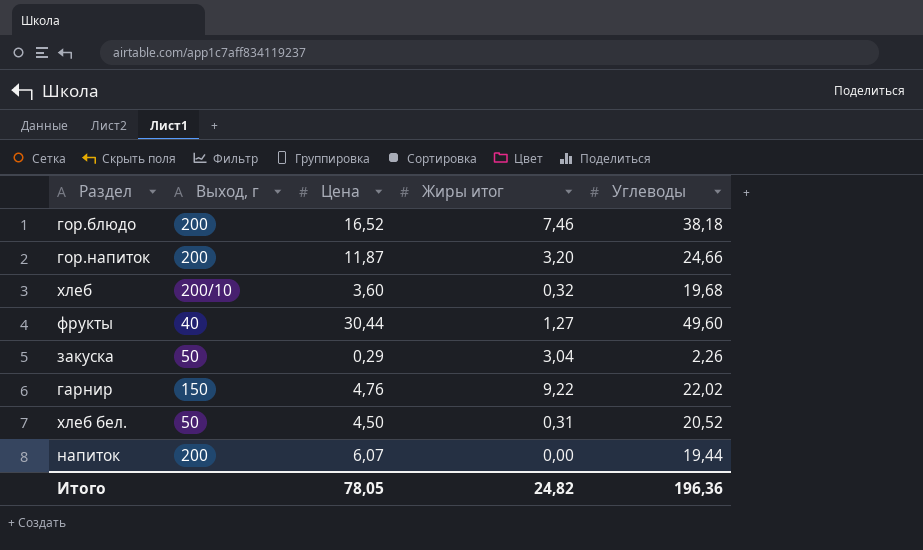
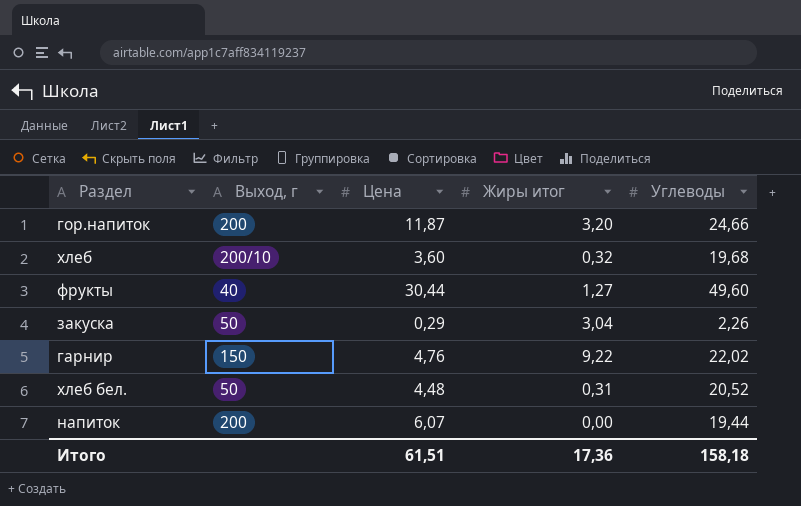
row гор.блюдо: 200 | 16,52 | 7,46 | 38,18 -> none
хлеб бел. | Цена: 4,50 -> 4,48
Итого | Цена: 78,05 -> 61,51
Итого | Жиры итог: 24,82 -> 17,36
Итого | Углеводы: 196,36 -> 158,18

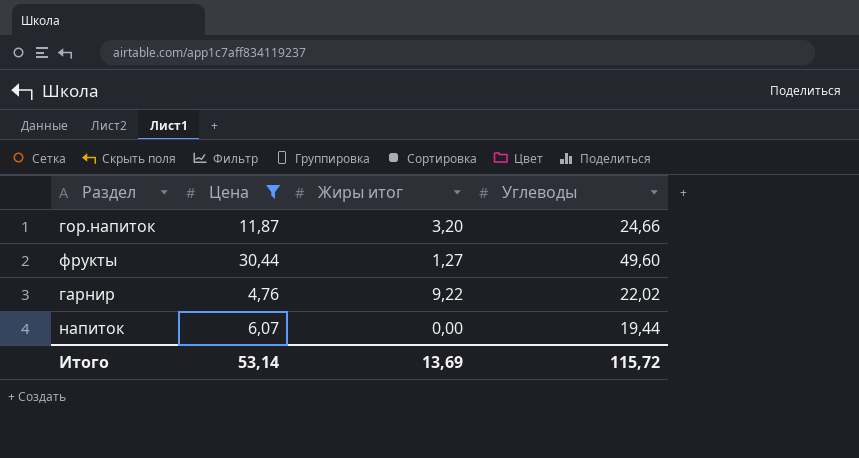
filter: none -> Цена >= 4,76
column Выход, г | position: 2 -> none
Итого | Цена: 61,51 -> 53,14
Итого | Жиры итог: 17,36 -> 13,69
Итого | Углеводы: 158,18 -> 115,72

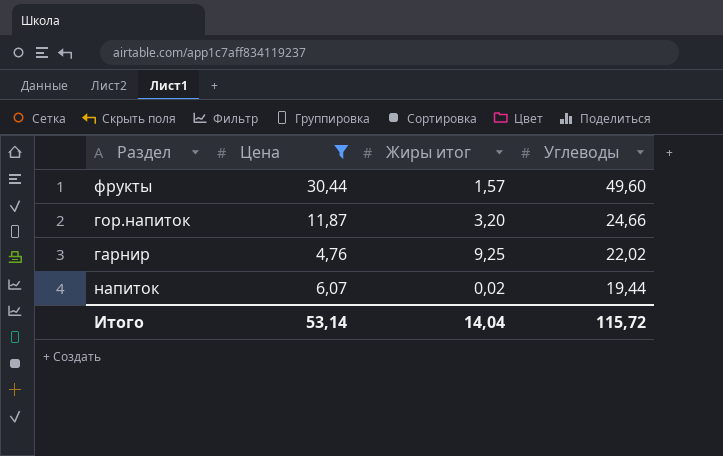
row order: none -> Углеводы descending
фрукты | Жиры итог: 1,27 -> 1,57
гарнир | Жиры итог: 9,22 -> 9,25
напиток | Жиры итог: 0,00 -> 0,02
Итого | Жиры итог: 13,69 -> 14,04

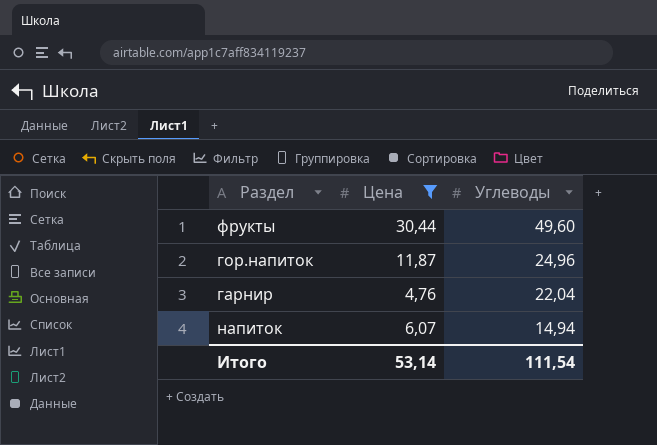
column Жиры итог | position: 3 -> none
гор.напиток | Углеводы: 24,66 -> 24,96
гарнир | Углеводы: 22,02 -> 22,04
напиток | Углеводы: 19,44 -> 14,94
Итого | Углеводы: 115,72 -> 111,54

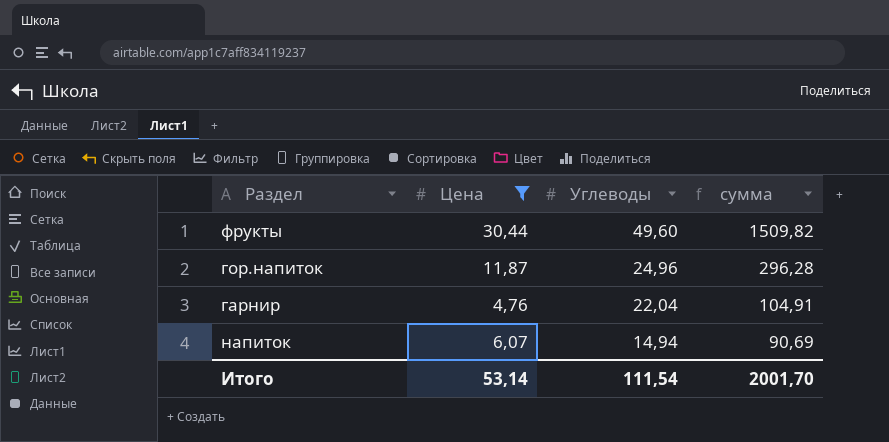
column сумма | formula: none -> [Цена] * [Углеводы]

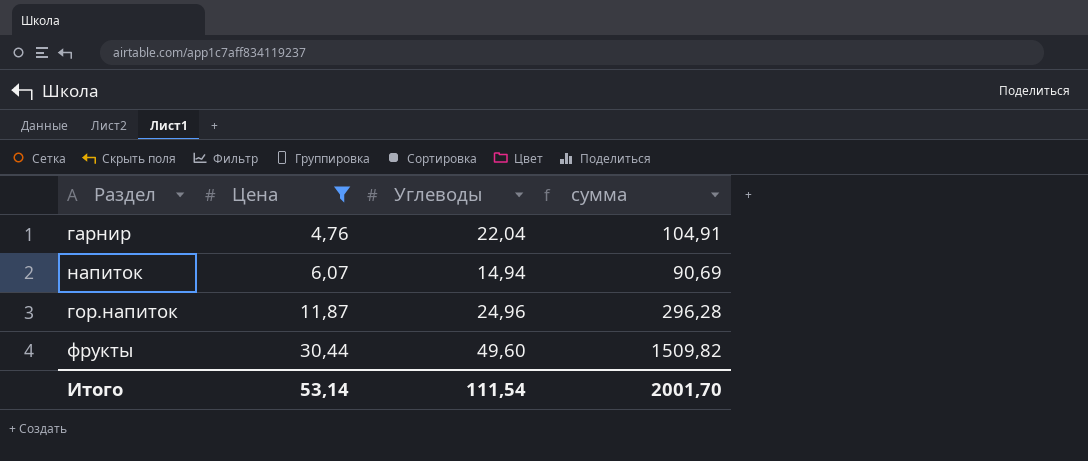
row order: Углеводы descending -> Цена ascending

